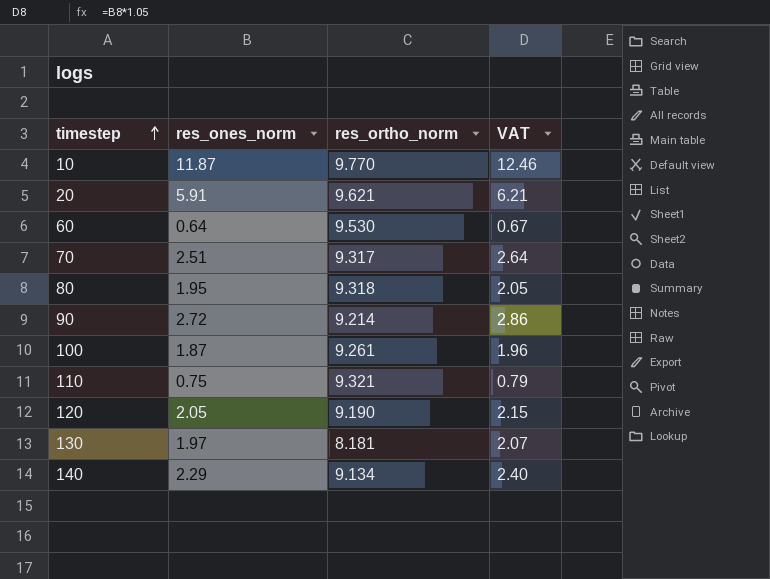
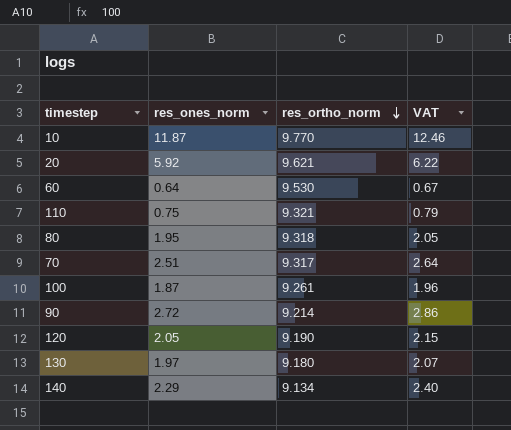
row order: timestep ascending -> res_ortho_norm descending
20 | res_ones_norm: 5.91 -> 5.92
20 | VAT: 6.21 -> 6.22
130 | res_ortho_norm: 8.181 -> 9.180

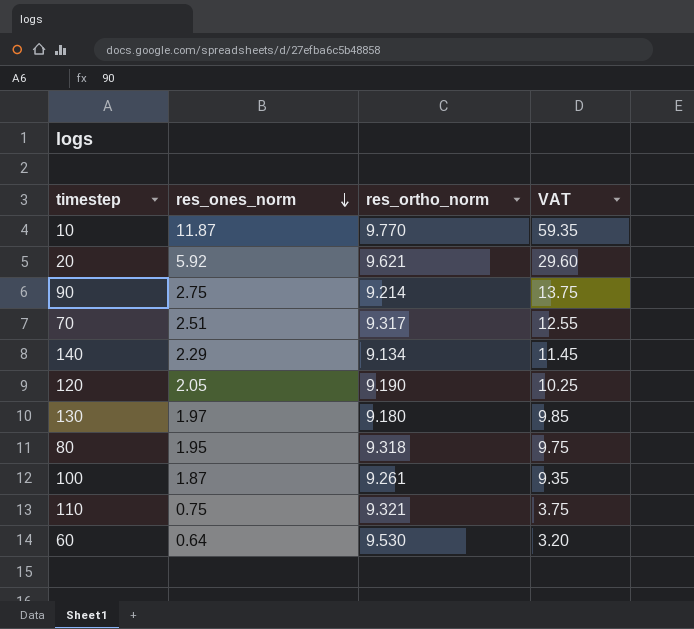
row order: res_ortho_norm descending -> res_ones_norm descending
column VAT | formula: [res_ones_norm] * 1.05 -> [res_ones_norm] * 5
90 | res_ones_norm: 2.72 -> 2.75

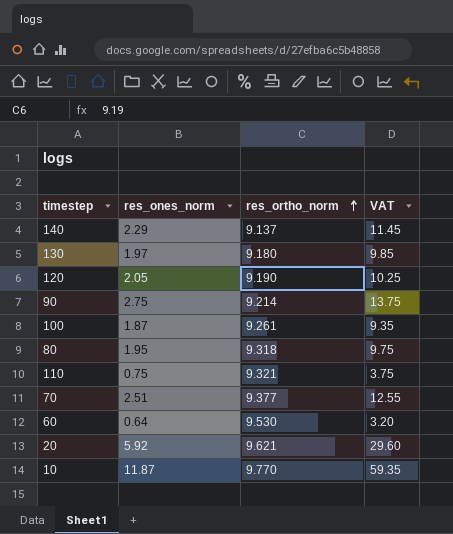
row order: res_ones_norm descending -> res_ortho_norm ascending
140 | res_ortho_norm: 9.134 -> 9.137
70 | res_ortho_norm: 9.317 -> 9.377

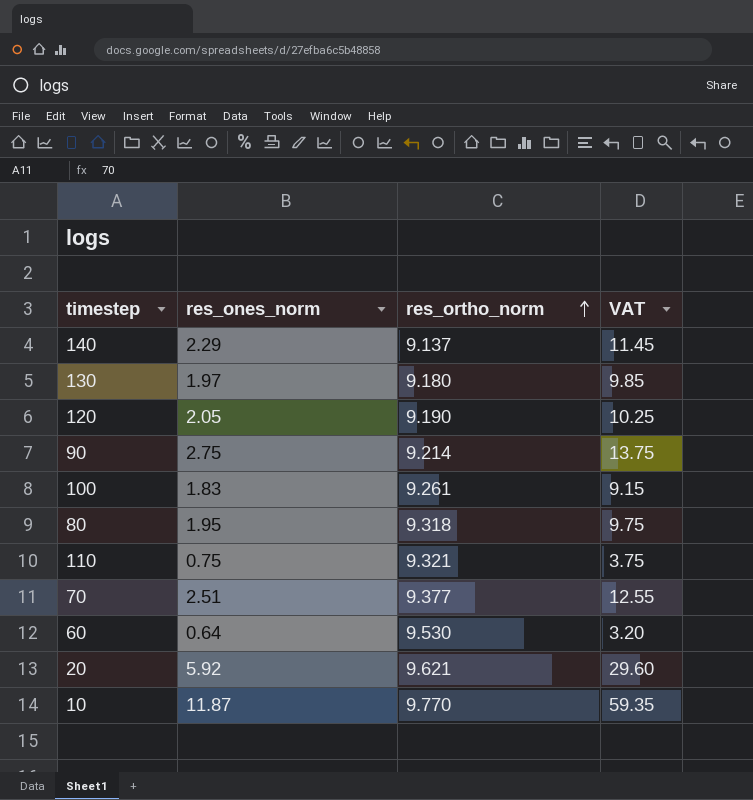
100 | res_ones_norm: 1.87 -> 1.83
100 | VAT: 9.35 -> 9.15

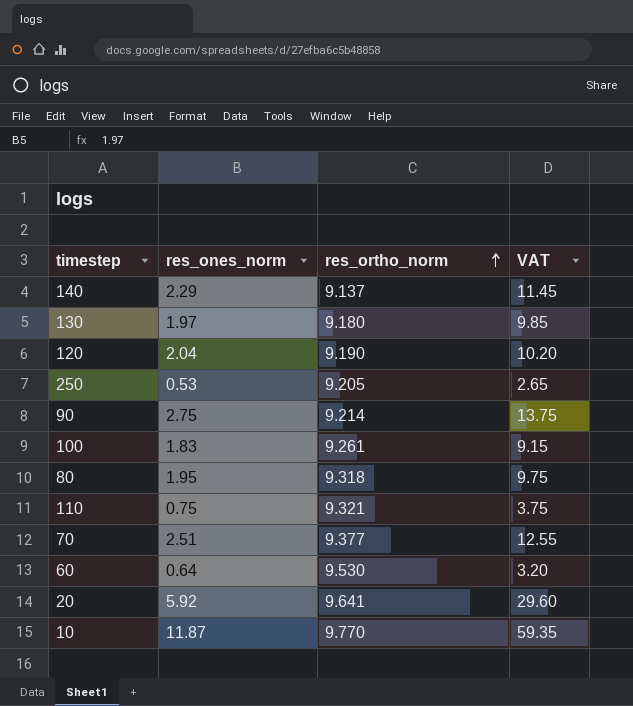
120 | res_ones_norm: 2.05 -> 2.04
120 | VAT: 10.25 -> 10.20
row 250: none -> 0.53 | 9.205 | 2.65
20 | res_ortho_norm: 9.621 -> 9.641

